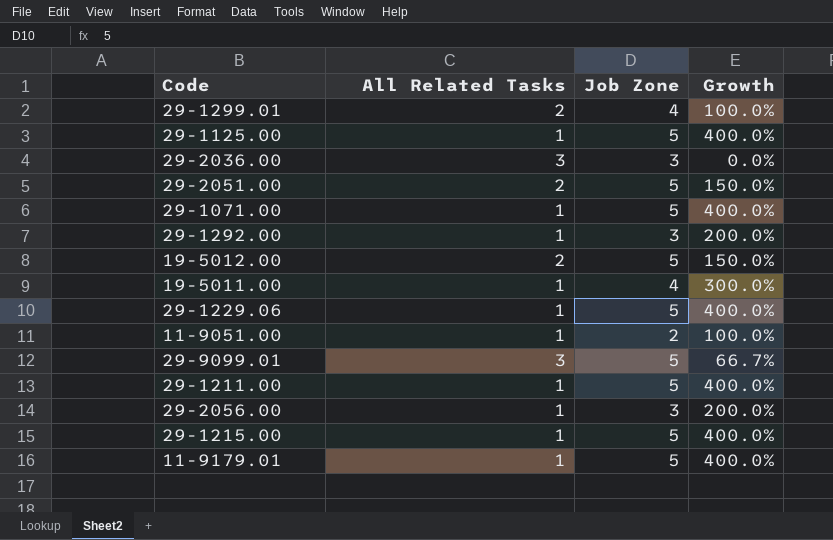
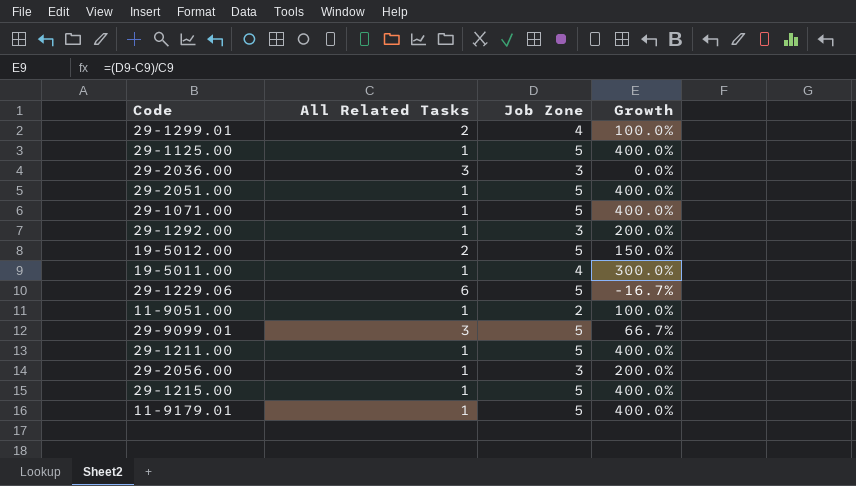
29-2051.00 | All Related Tasks: 2 -> 1
29-2051.00 | Growth: 150.0% -> 400.0%
29-1229.06 | All Related Tasks: 1 -> 6
29-1229.06 | Growth: 400.0% -> -16.7%

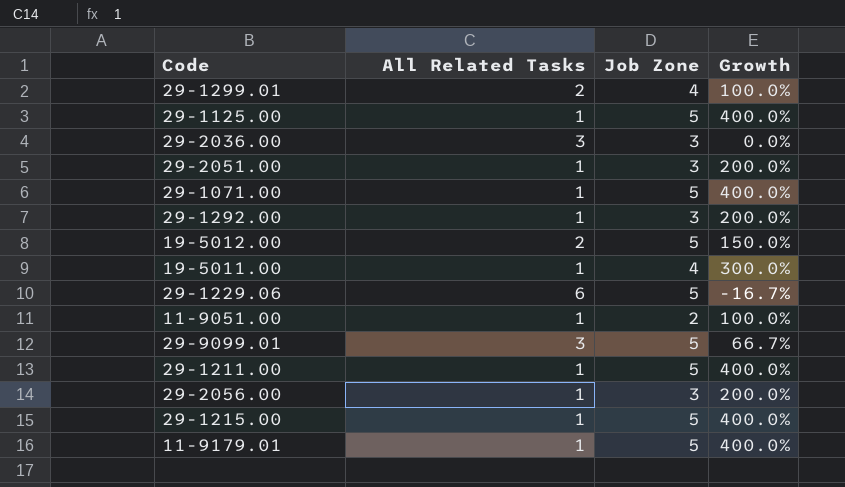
29-2051.00 | Job Zone: 5 -> 3
29-2051.00 | Growth: 400.0% -> 200.0%

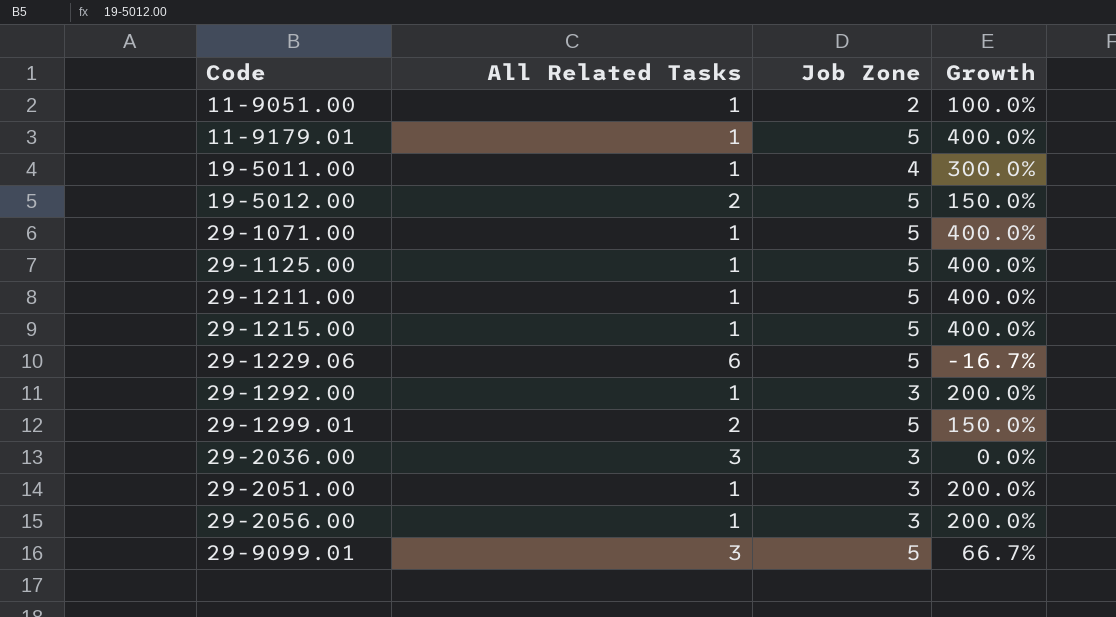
row order: none -> Code ascending
29-1299.01 | Job Zone: 4 -> 5
29-1299.01 | Growth: 100.0% -> 150.0%

